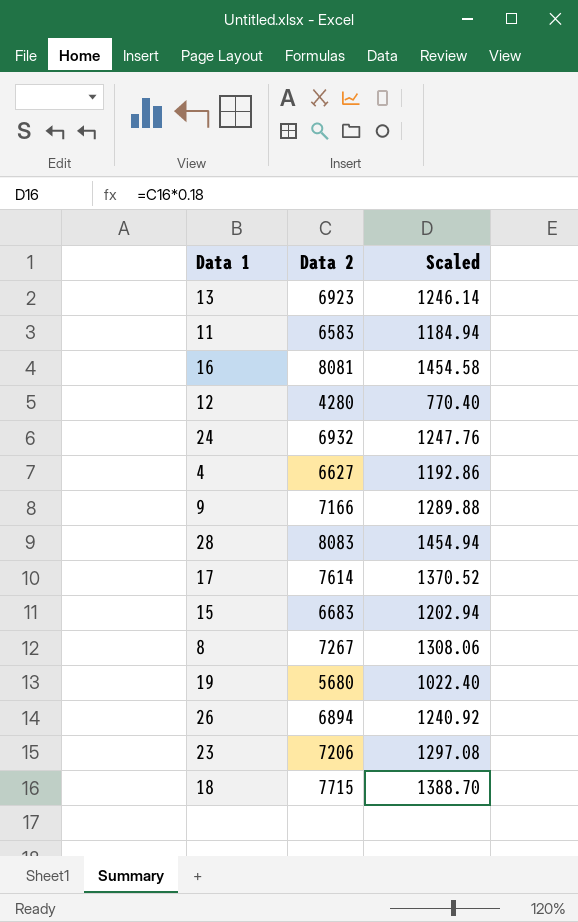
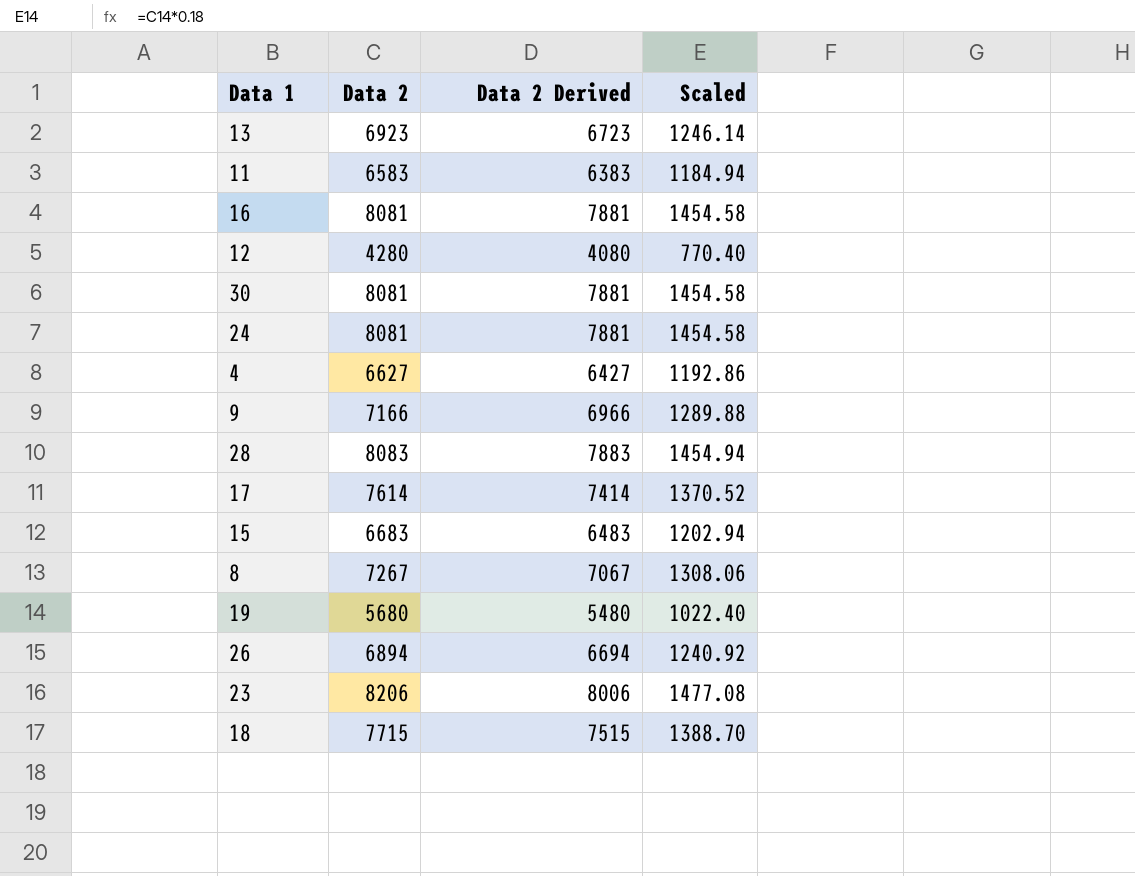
column Data 2 Derived | formula: none -> [Data 2] - 200
row 30: none -> 8081 | 7881 | 1454.58
24 | Data 2: 6932 -> 8081
24 | Scaled: 1247.76 -> 1454.58
23 | Data 2: 7206 -> 8206
23 | Scaled: 1297.08 -> 1477.08

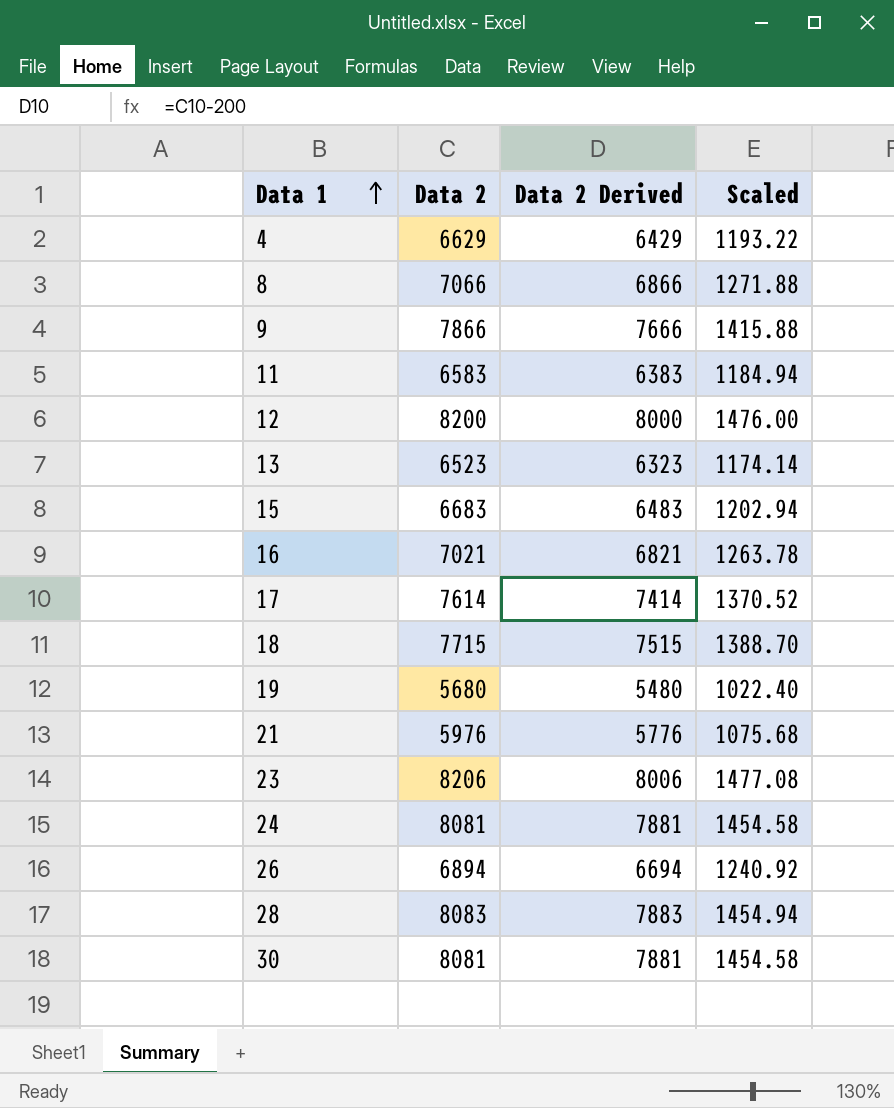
row order: none -> Data 1 ascending
4 | Data 2: 6627 -> 6629
4 | Data 2 Derived: 6427 -> 6429
4 | Scaled: 1192.86 -> 1193.22
8 | Data 2: 7267 -> 7066
8 | Data 2 Derived: 7067 -> 6866
8 | Scaled: 1308.06 -> 1271.88
9 | Data 2: 7166 -> 7866
9 | Data 2 Derived: 6966 -> 7666
9 | Scaled: 1289.88 -> 1415.88
12 | Data 2: 4280 -> 8200
12 | Data 2 Derived: 4080 -> 8000
12 | Scaled: 770.40 -> 1476.00
13 | Data 2: 6923 -> 6523
13 | Data 2 Derived: 6723 -> 6323
13 | Scaled: 1246.14 -> 1174.14
16 | Data 2: 8081 -> 7021
16 | Data 2 Derived: 7881 -> 6821
16 | Scaled: 1454.58 -> 1263.78
row 21: none -> 5976 | 5776 | 1075.68

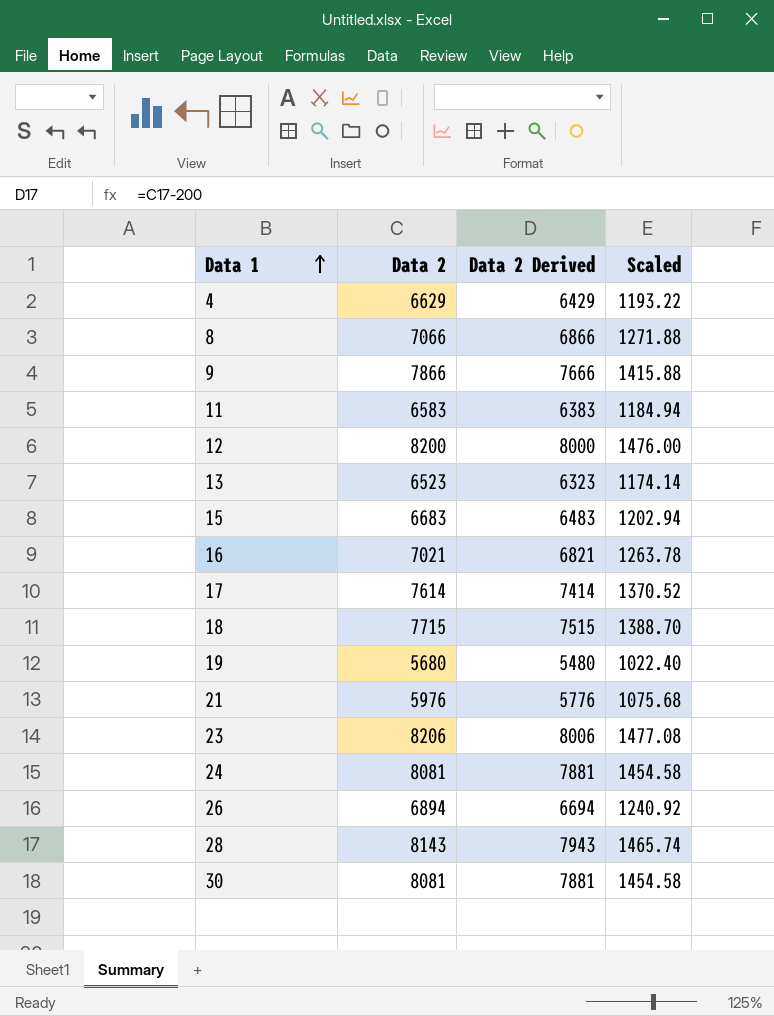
28 | Data 2: 8083 -> 8143
28 | Data 2 Derived: 7883 -> 7943
28 | Scaled: 1454.94 -> 1465.74

